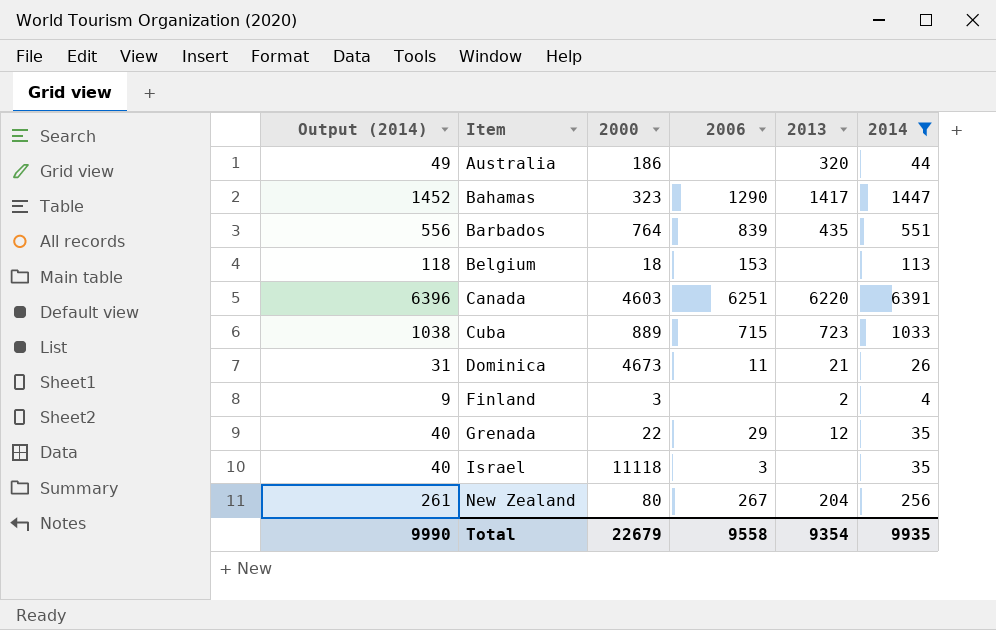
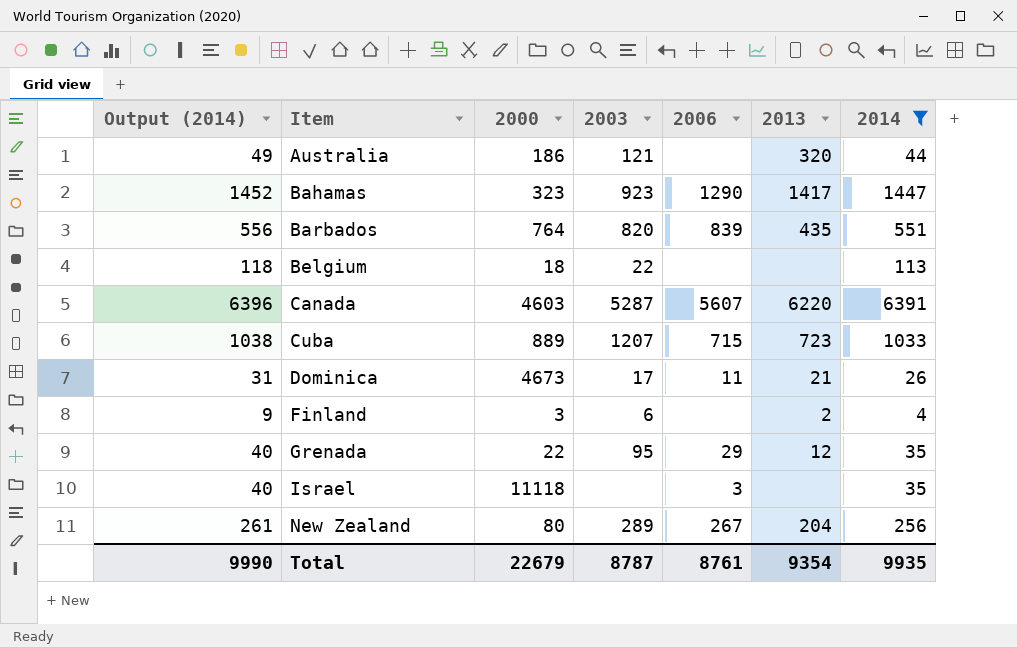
column 2003 | position: none -> 4
Belgium | 2006: 153 -> none
Canada | 2006: 6251 -> 5607
Total | 2006: 9558 -> 8761

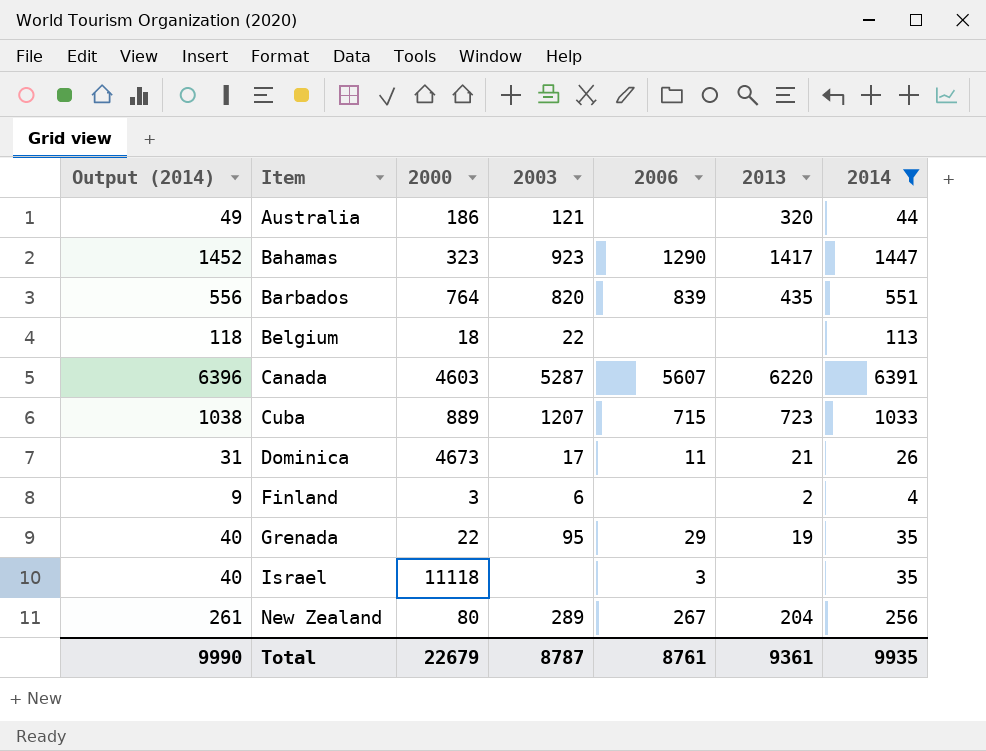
Grenada | 2013: 12 -> 19
Total | 2013: 9354 -> 9361

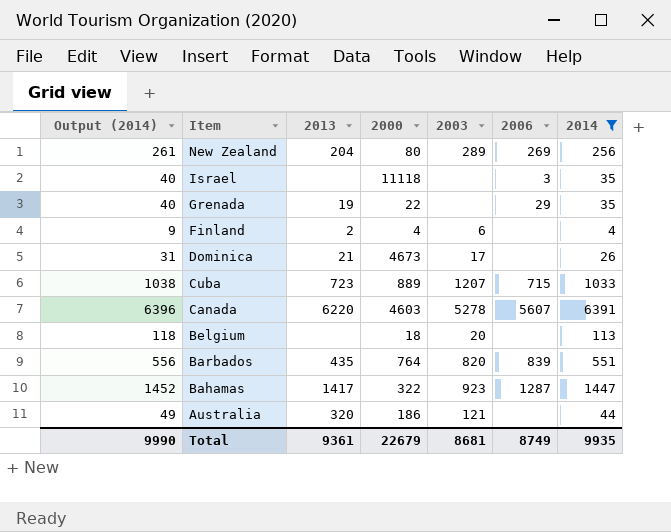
row order: Item ascending -> Item descending
column 2013 | position: 6 -> 3
New Zealand | 2006: 267 -> 269
Grenada | 2003: 95 -> none
Finland | 2000: 3 -> 4
Dominica | 2006: 11 -> none
Canada | 2003: 5287 -> 5278
Belgium | 2003: 22 -> 20
Bahamas | 2000: 323 -> 322
Bahamas | 2006: 1290 -> 1287
Total | 2003: 8787 -> 8681
Total | 2006: 8761 -> 8749

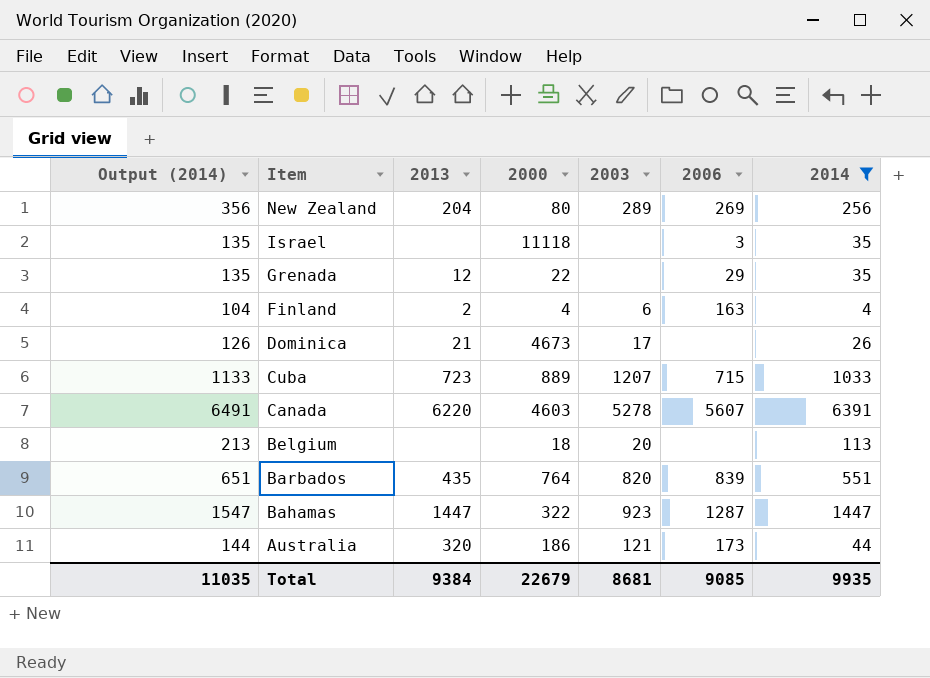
column Output (2014) | formula: [2014] + 5 -> [2014] + 100
Grenada | 2013: 19 -> 12
Finland | 2006: none -> 163
Bahamas | 2013: 1417 -> 1447
Australia | 2006: none -> 173
Total | Output (2014): 9990 -> 11035
Total | 2013: 9361 -> 9384
Total | 2006: 8749 -> 9085

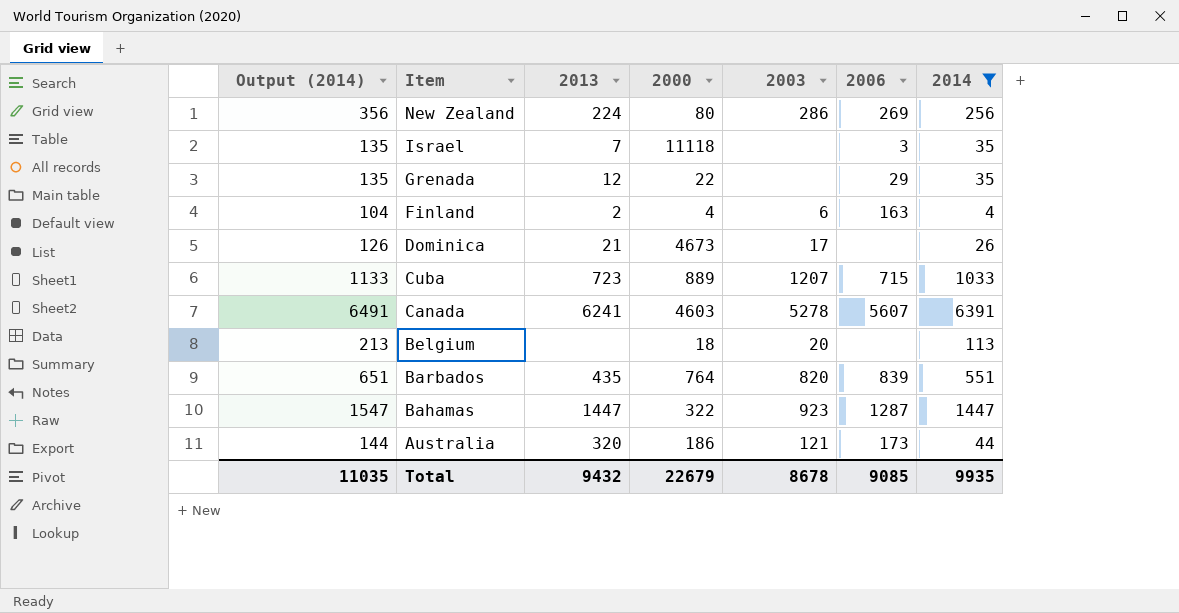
New Zealand | 2013: 204 -> 224
New Zealand | 2003: 289 -> 286
Israel | 2013: none -> 7
Canada | 2013: 6220 -> 6241
Total | 2013: 9384 -> 9432
Total | 2003: 8681 -> 8678

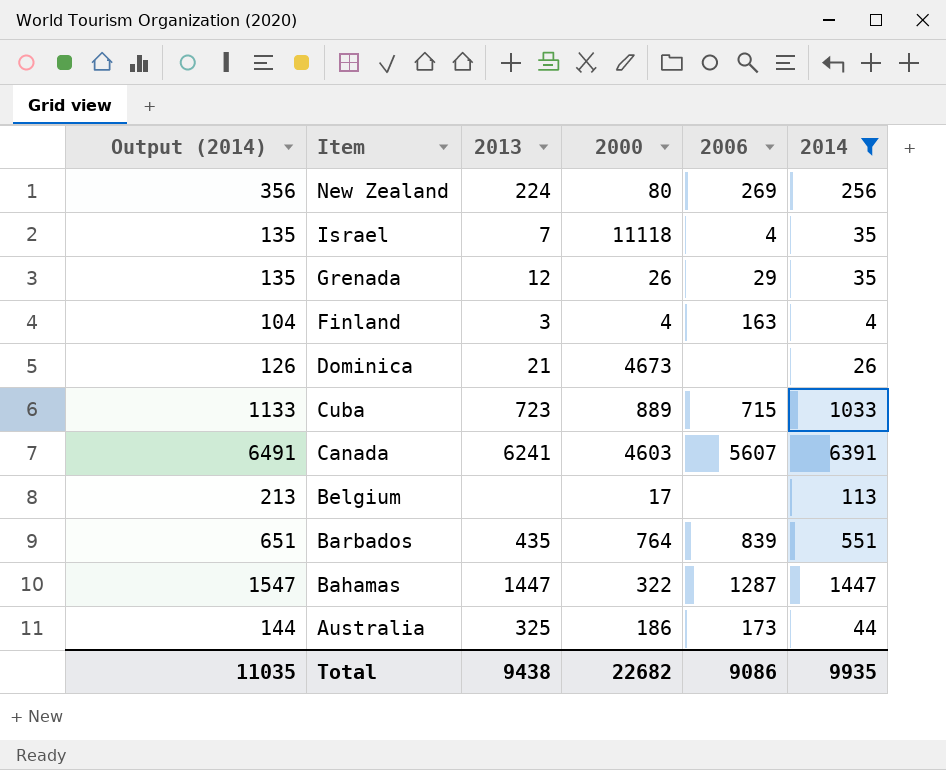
column 2003 | position: 5 -> none
Israel | 2006: 3 -> 4
Grenada | 2000: 22 -> 26
Finland | 2013: 2 -> 3
Belgium | 2000: 18 -> 17
Australia | 2013: 320 -> 325
Total | 2013: 9432 -> 9438
Total | 2000: 22679 -> 22682
Total | 2006: 9085 -> 9086

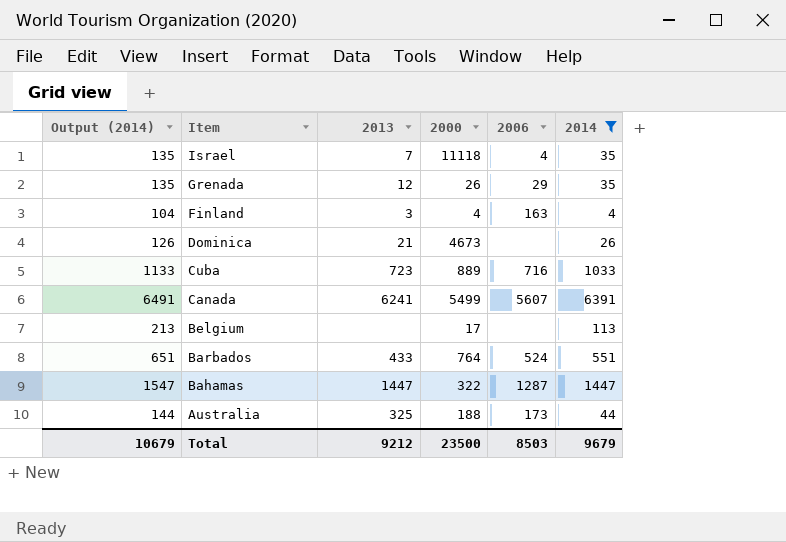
row New Zealand: 356 | 224 | 80 | 269 | 256 -> none
Cuba | 2006: 715 -> 716
Canada | 2000: 4603 -> 5499
Barbados | 2013: 435 -> 433
Barbados | 2006: 839 -> 524
Australia | 2000: 186 -> 188
Total | Output (2014): 11035 -> 10679
Total | 2013: 9438 -> 9212
Total | 2000: 22682 -> 23500
Total | 2006: 9086 -> 8503
Total | 2014: 9935 -> 9679

